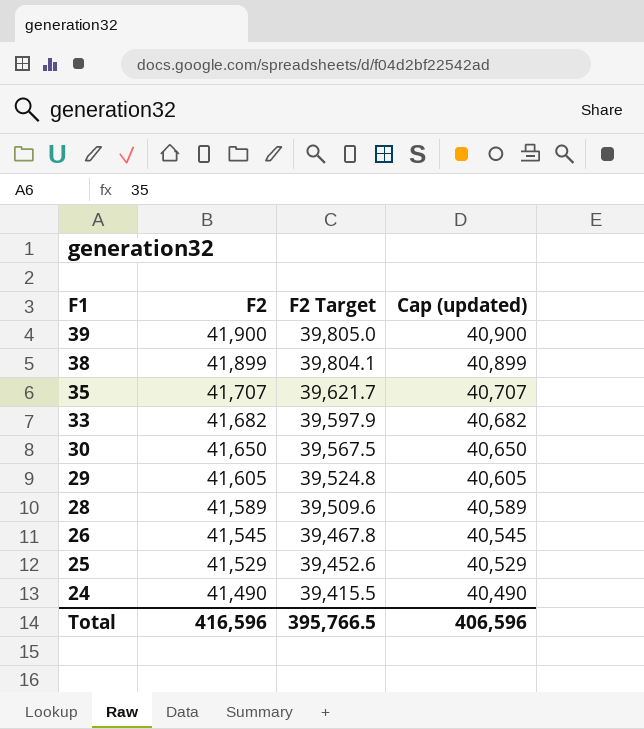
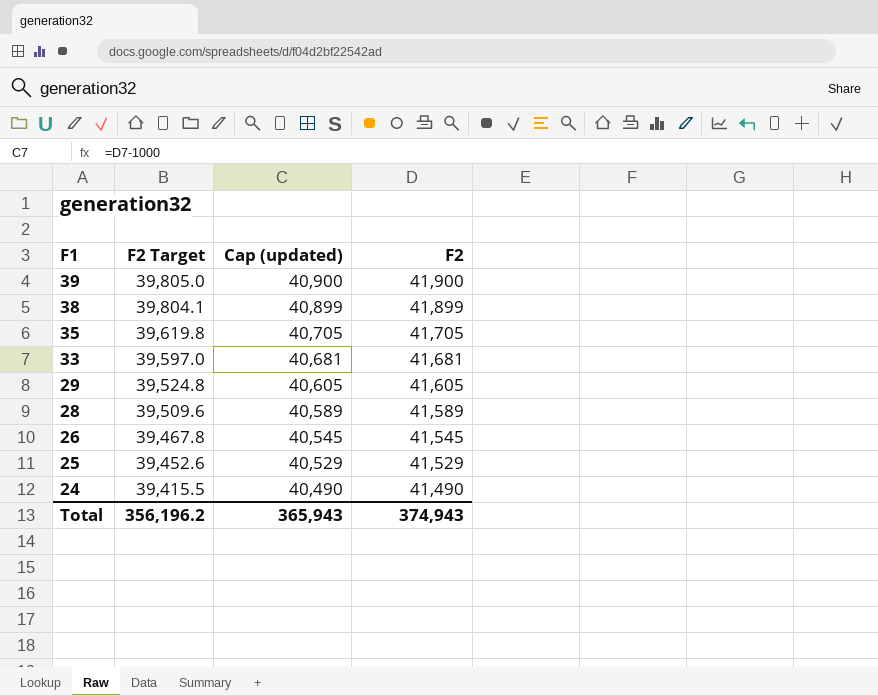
column F2 | position: 2 -> 4
row 30: 41,650 | 39,567.5 | 40,650 -> none
35 | F2 Target: 39,621.7 -> 39,619.8
35 | Cap (updated): 40,707 -> 40,705
35 | F2: 41,707 -> 41,705
33 | F2 Target: 39,597.9 -> 39,597.0
33 | Cap (updated): 40,682 -> 40,681
33 | F2: 41,682 -> 41,681
Total | F2 Target: 395,766.5 -> 356,196.2
Total | Cap (updated): 406,596 -> 365,943
Total | F2: 416,596 -> 374,943

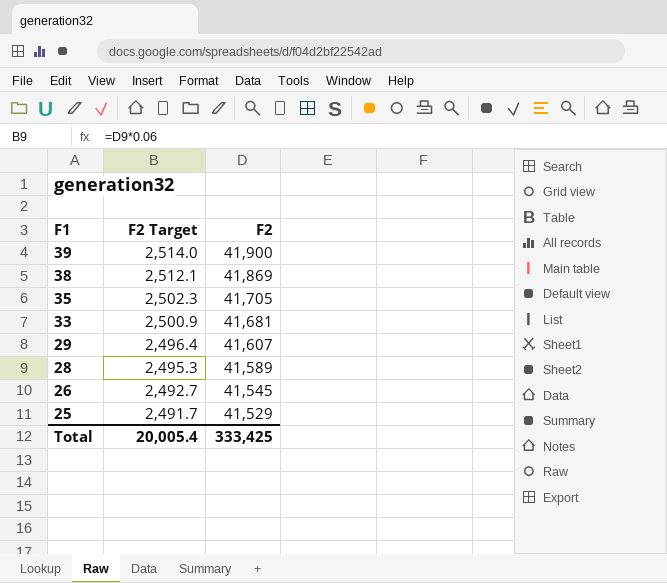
column Cap (updated) | formula: [F2] - 1000 -> none
column F2 Target | formula: [F2] * 0.95 -> [F2] * 0.06
row 24: 39,415.5 | 40,490 | 41,490 -> none
38 | F2: 41,899 -> 41,869
29 | F2: 41,605 -> 41,607
Total | F2 Target: 356,196.2 -> 20,005.4
Total | F2: 374,943 -> 333,425

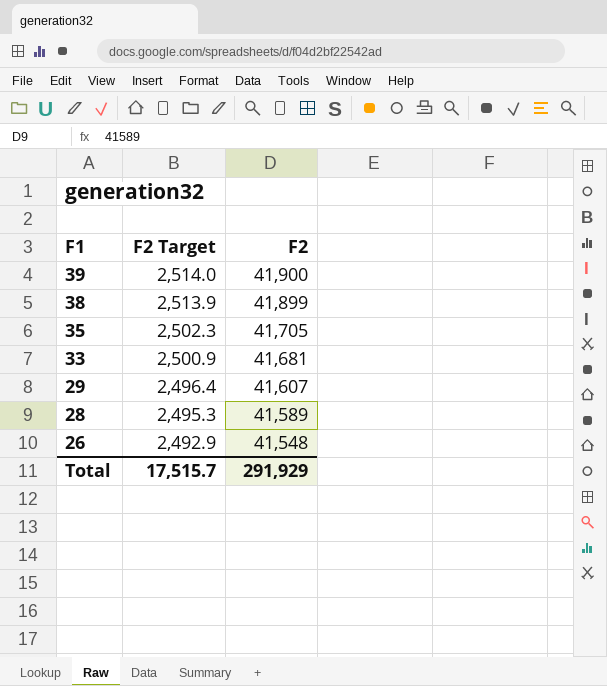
row 25: 2,491.7 | 41,529 -> none
38 | F2 Target: 2,512.1 -> 2,513.9
38 | F2: 41,869 -> 41,899
26 | F2 Target: 2,492.7 -> 2,492.9
26 | F2: 41,545 -> 41,548
Total | F2 Target: 20,005.4 -> 17,515.7
Total | F2: 333,425 -> 291,929

